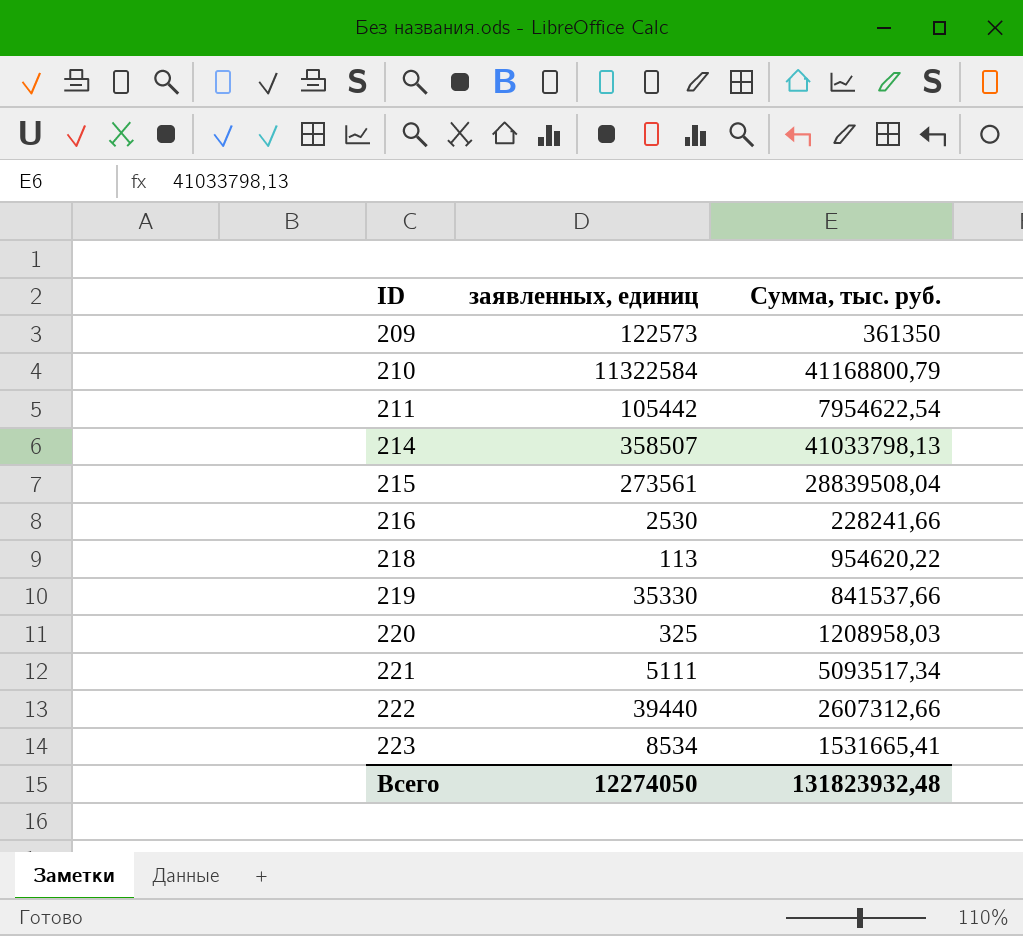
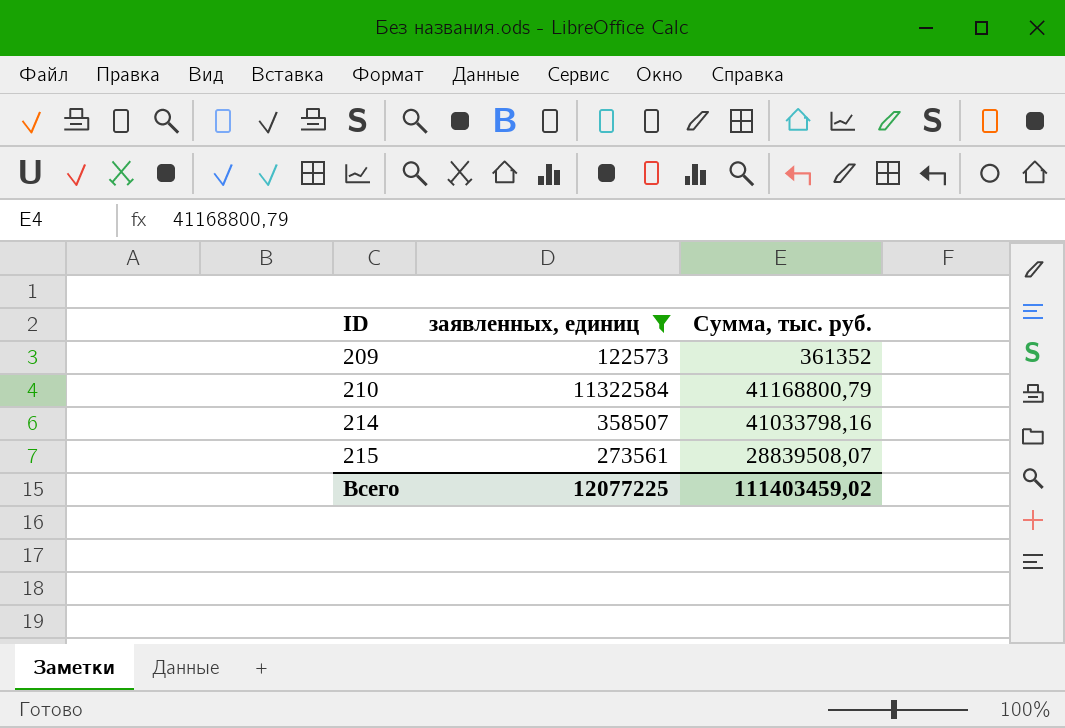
filter: none -> заявленных, единиц >= 122573
209 | Сумма, тыс. руб.: 361350 -> 361352
214 | Сумма, тыс. руб.: 41033798,13 -> 41033798,16
215 | Сумма, тыс. руб.: 28839508,04 -> 28839508,07
Всего | заявленных, единиц: 12274050 -> 12077225
Всего | Сумма, тыс. руб.: 131823932,48 -> 111403459,02

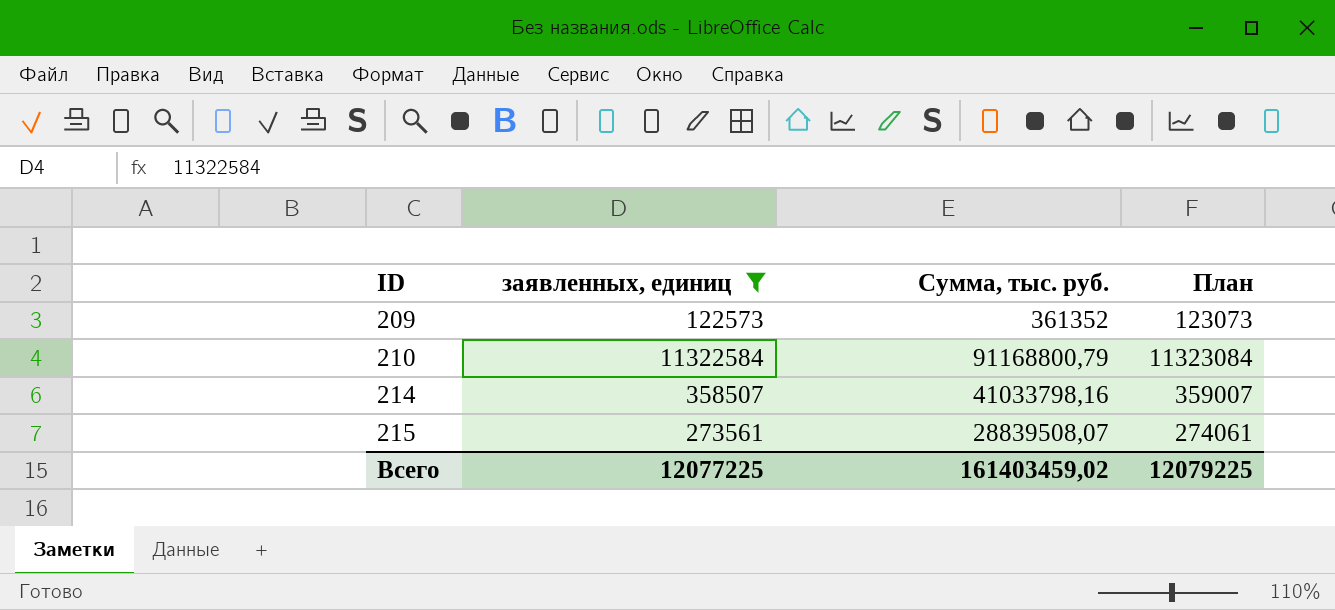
column План | formula: none -> [заявленных, единиц] + 500
210 | Сумма, тыс. руб.: 41168800,79 -> 91168800,79
Всего | Сумма, тыс. руб.: 111403459,02 -> 161403459,02

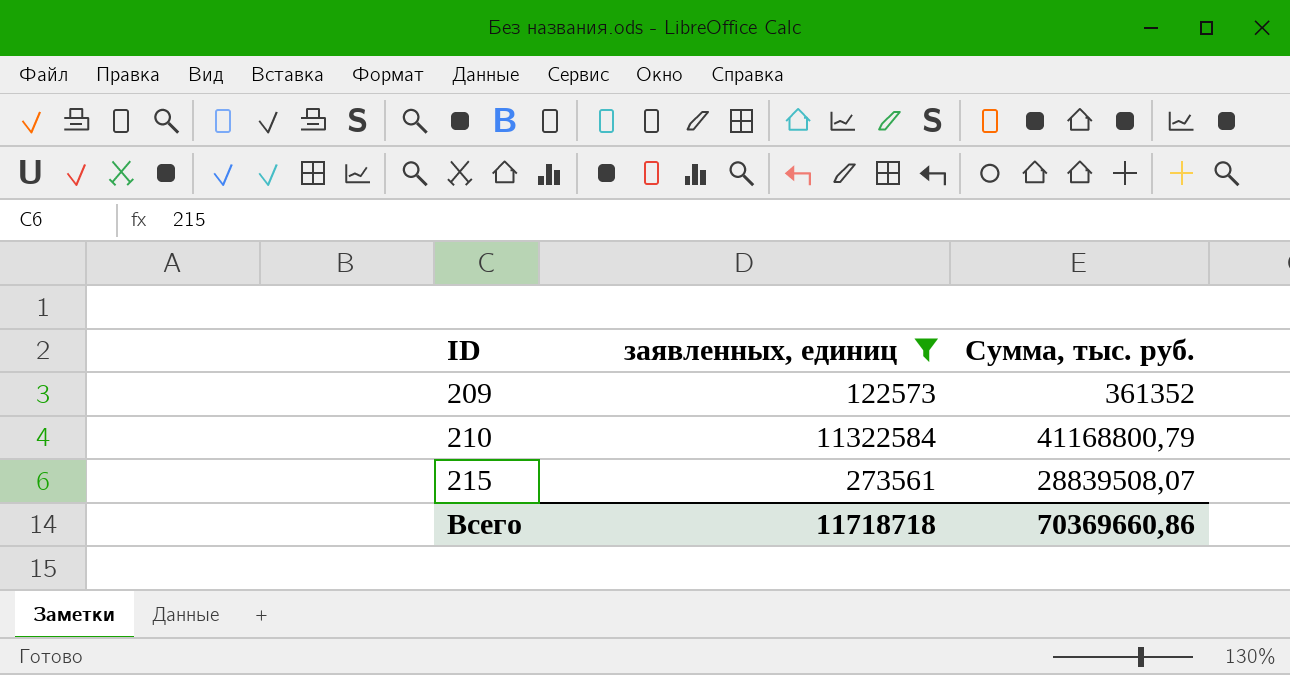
column План | formula: [заявленных, единиц] + 500 -> none
row 214: 358507 | 41033798,16 | 359007 -> none
210 | Сумма, тыс. руб.: 91168800,79 -> 41168800,79
Всего | заявленных, единиц: 12077225 -> 11718718
Всего | Сумма, тыс. руб.: 161403459,02 -> 70369660,86

